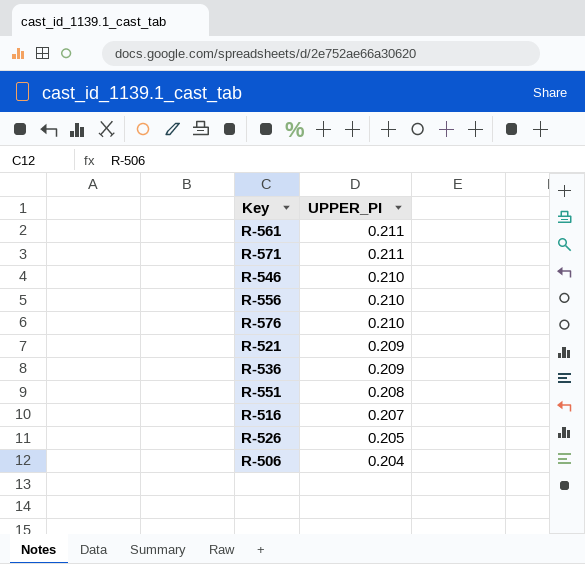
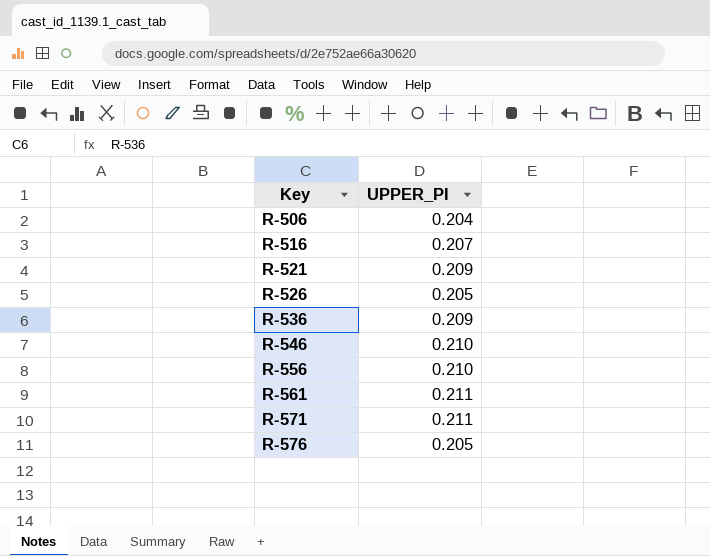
row order: UPPER_PI descending -> Key ascending
row R-551: 0.208 -> none
R-576 | UPPER_PI: 0.210 -> 0.205

